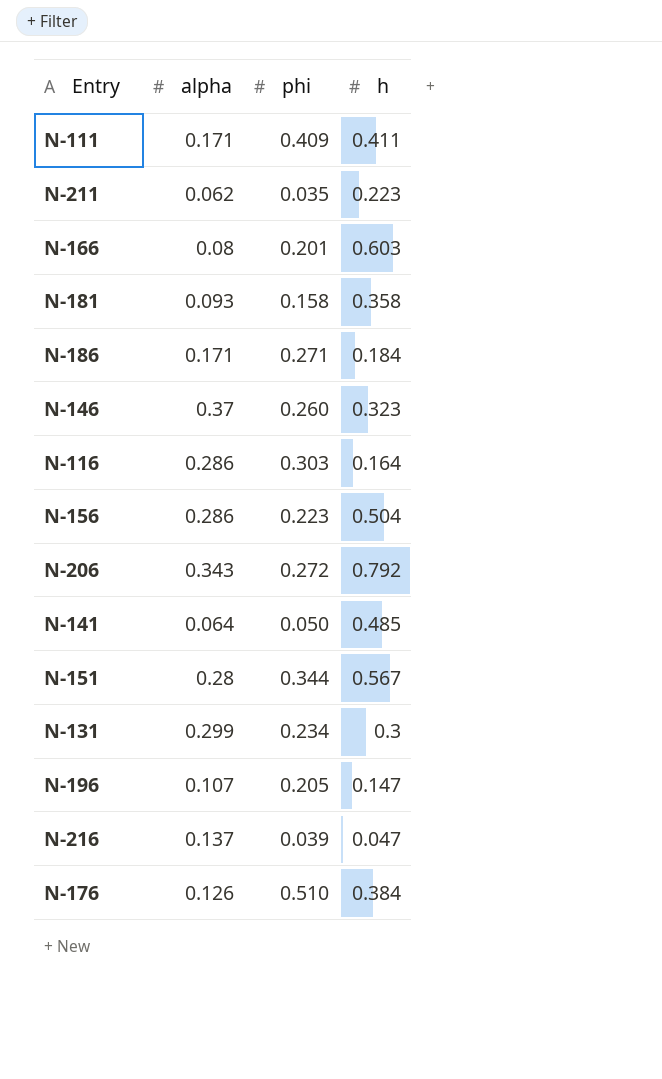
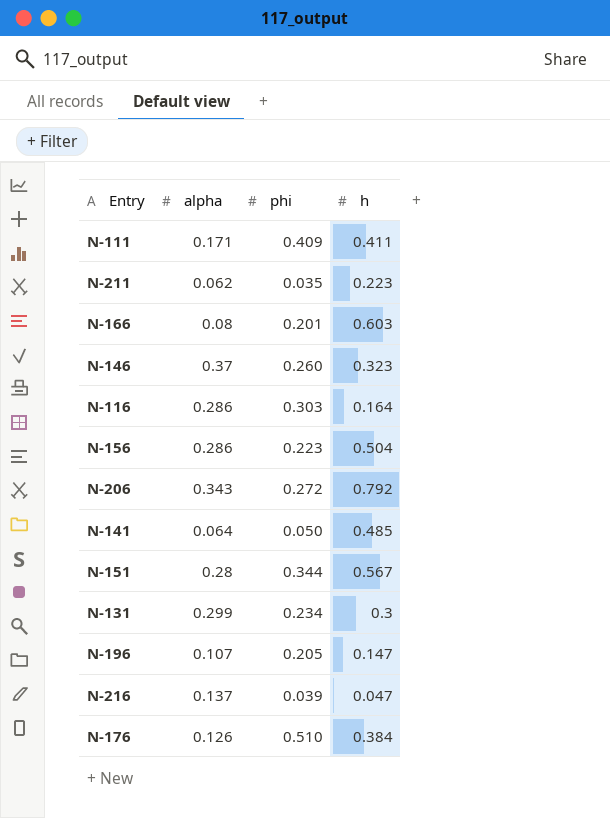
row N-181: 0.093 | 0.158 | 0.358 -> none
row N-186: 0.171 | 0.271 | 0.184 -> none

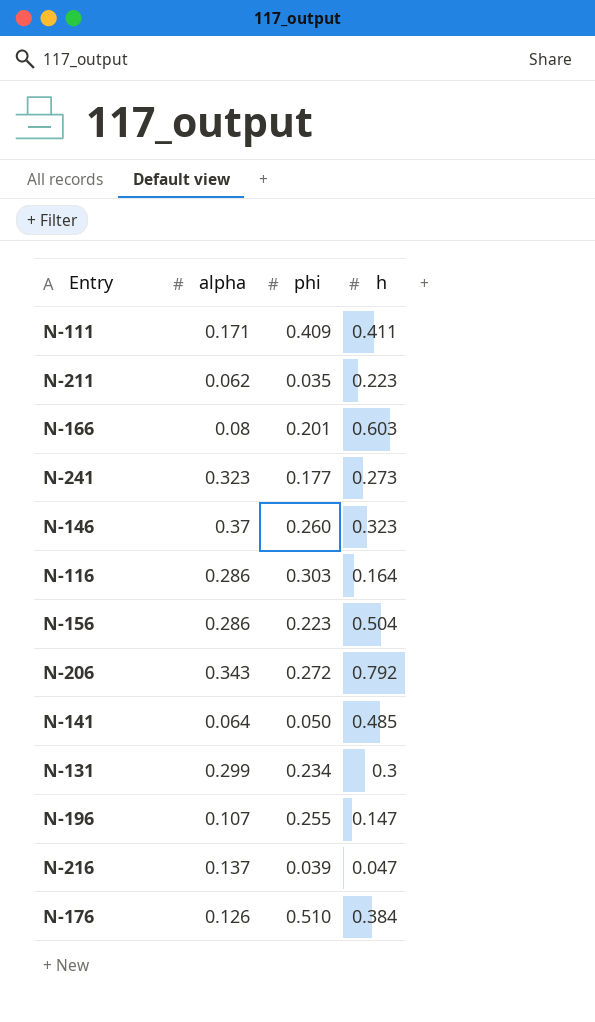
row N-151: 0.28 | 0.344 | 0.567 -> none
row N-241: none -> 0.323 | 0.177 | 0.273
N-196 | phi: 0.205 -> 0.255

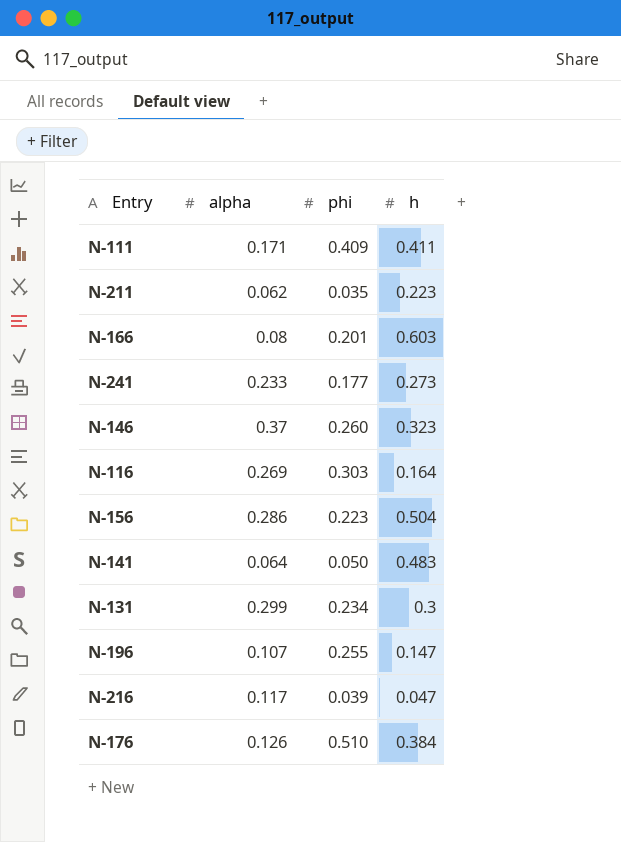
row N-206: 0.343 | 0.272 | 0.792 -> none
N-241 | alpha: 0.323 -> 0.233
N-116 | alpha: 0.286 -> 0.269
N-141 | h: 0.485 -> 0.483
N-216 | alpha: 0.137 -> 0.117

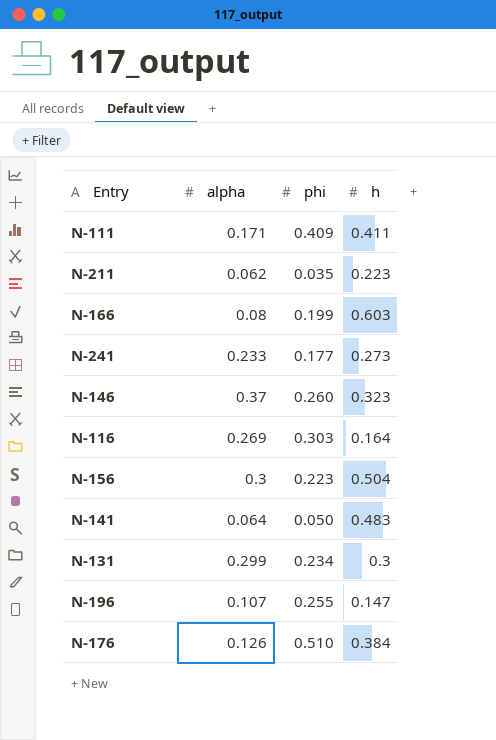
row N-216: 0.117 | 0.039 | 0.047 -> none
N-166 | phi: 0.201 -> 0.199
N-156 | alpha: 0.286 -> 0.3

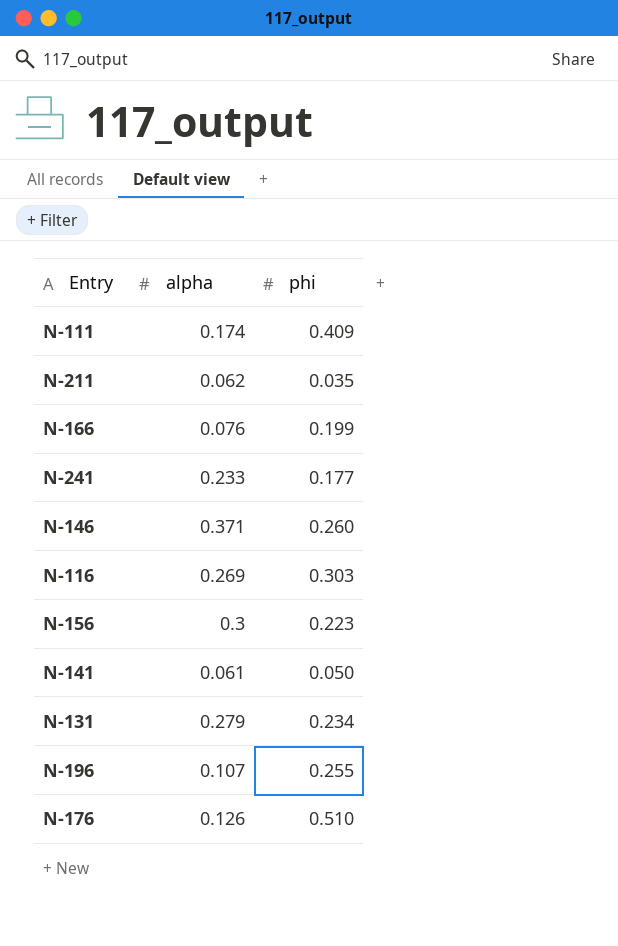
column h | position: 4 -> none
N-111 | alpha: 0.171 -> 0.174
N-166 | alpha: 0.08 -> 0.076
N-146 | alpha: 0.37 -> 0.371
N-141 | alpha: 0.064 -> 0.061
N-131 | alpha: 0.299 -> 0.279

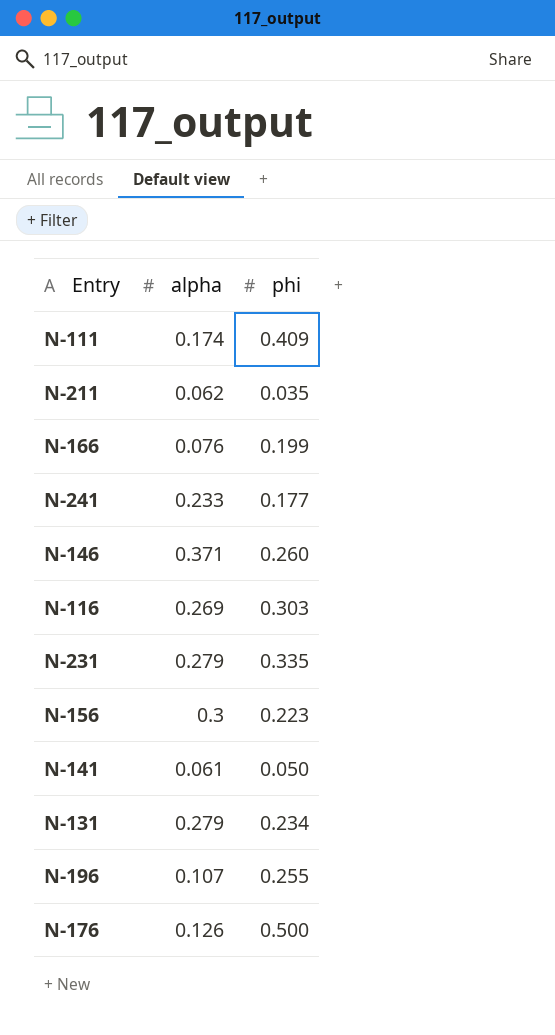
row N-231: none -> 0.279 | 0.335
N-176 | phi: 0.510 -> 0.500

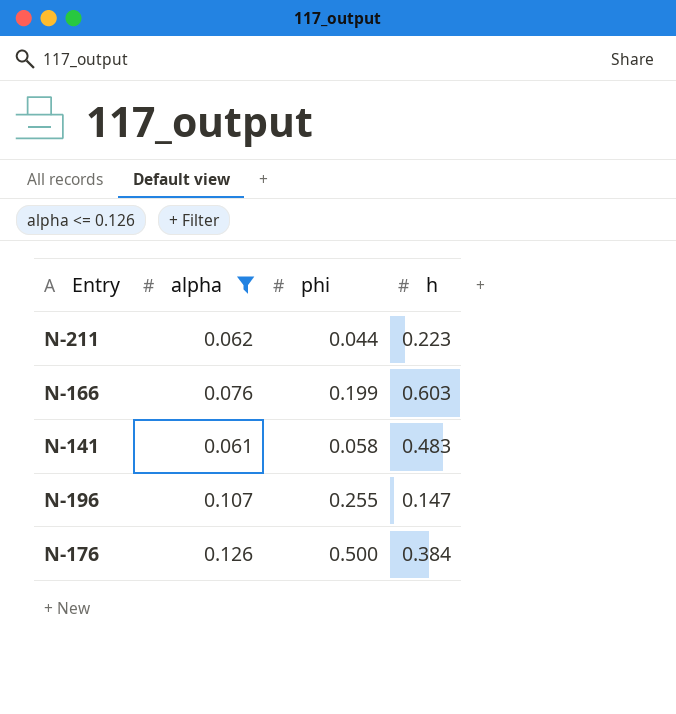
filter: none -> alpha <= 0.126
column h | position: none -> 4
N-211 | phi: 0.035 -> 0.044
N-141 | phi: 0.050 -> 0.058

